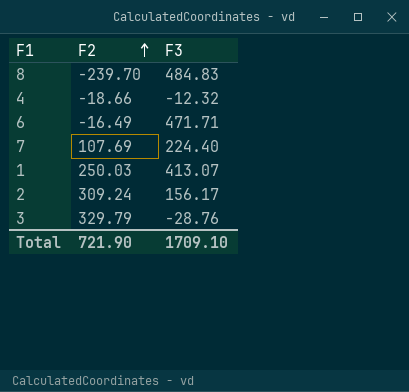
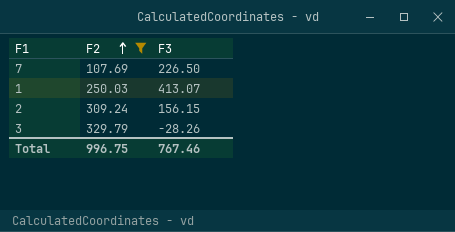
filter: none -> F2 >= 107.69
7 | F3: 224.40 -> 226.50
2 | F3: 156.17 -> 156.15
3 | F3: -28.76 -> -28.26
Total | F2: 721.90 -> 996.75
Total | F3: 1709.10 -> 767.46

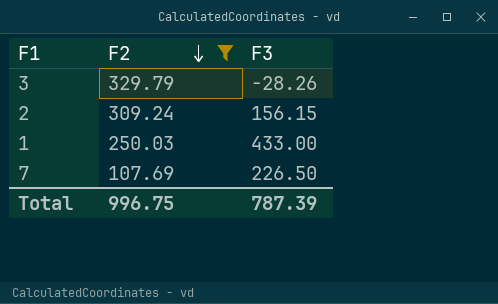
row order: F2 ascending -> F2 descending
1 | F3: 413.07 -> 433.00
Total | F3: 767.46 -> 787.39

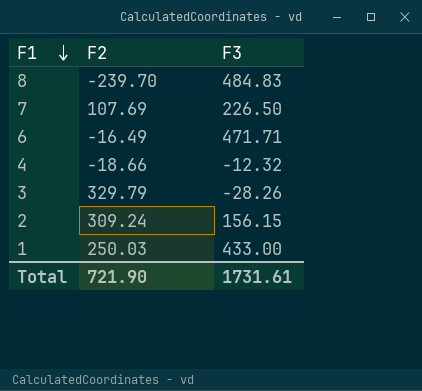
filter: F2 >= 107.69 -> none
row order: F2 descending -> F1 descending
Total | F2: 996.75 -> 721.90
Total | F3: 787.39 -> 1731.61

